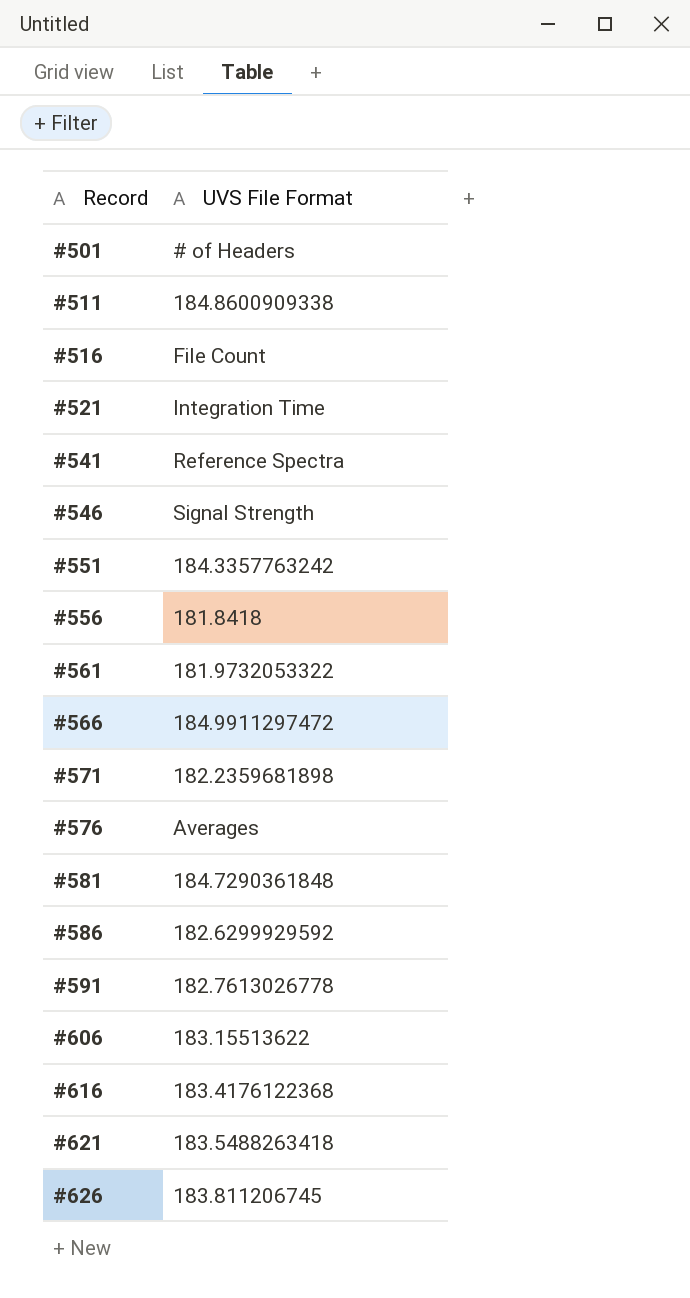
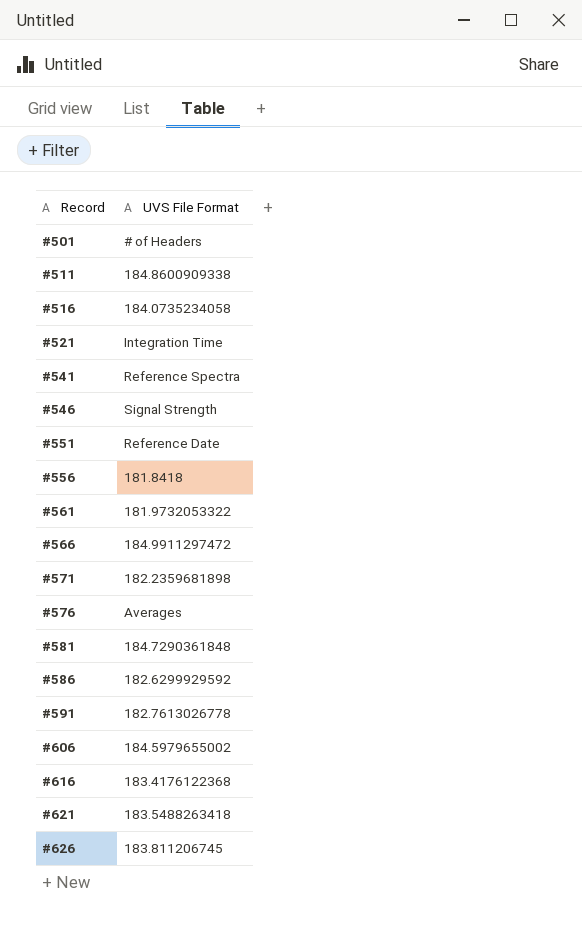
#516 | UVS File Format: File Count -> 184.0735234058
#551 | UVS File Format: 184.3357763242 -> Reference Date
#606 | UVS File Format: 183.15513622 -> 184.5979655002

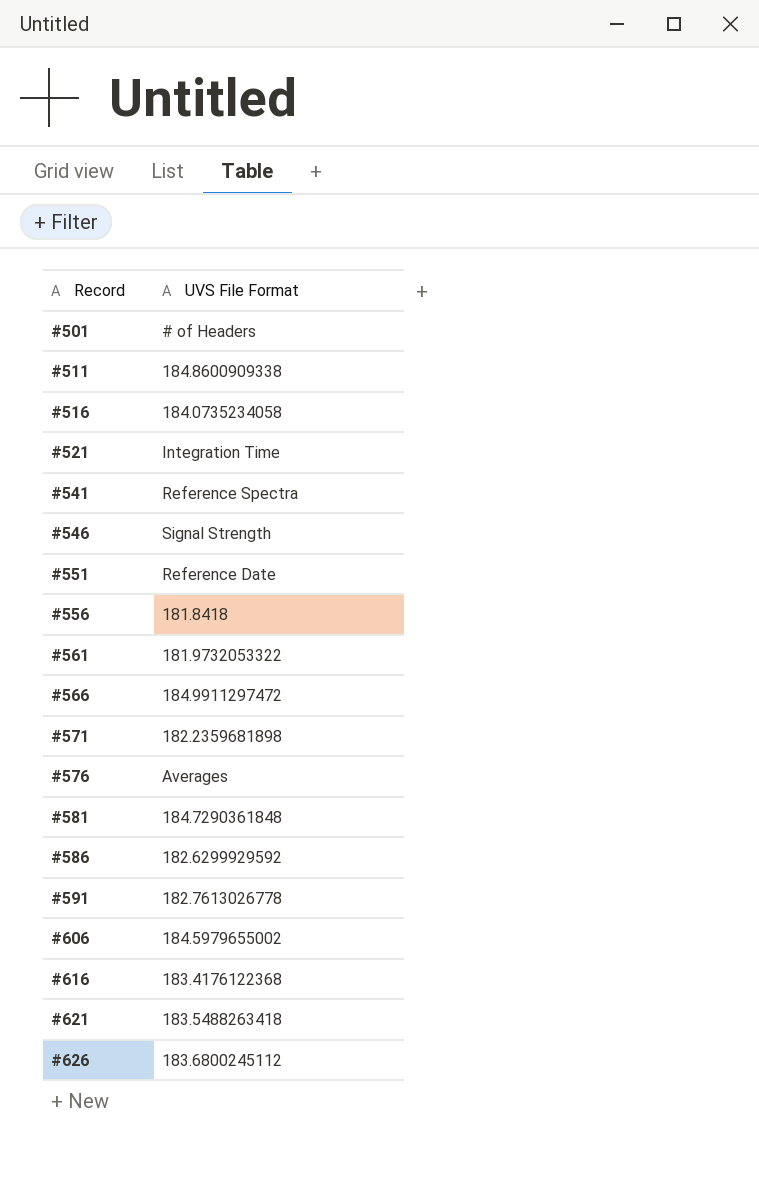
#626 | UVS File Format: 183.811206745 -> 183.6800245112

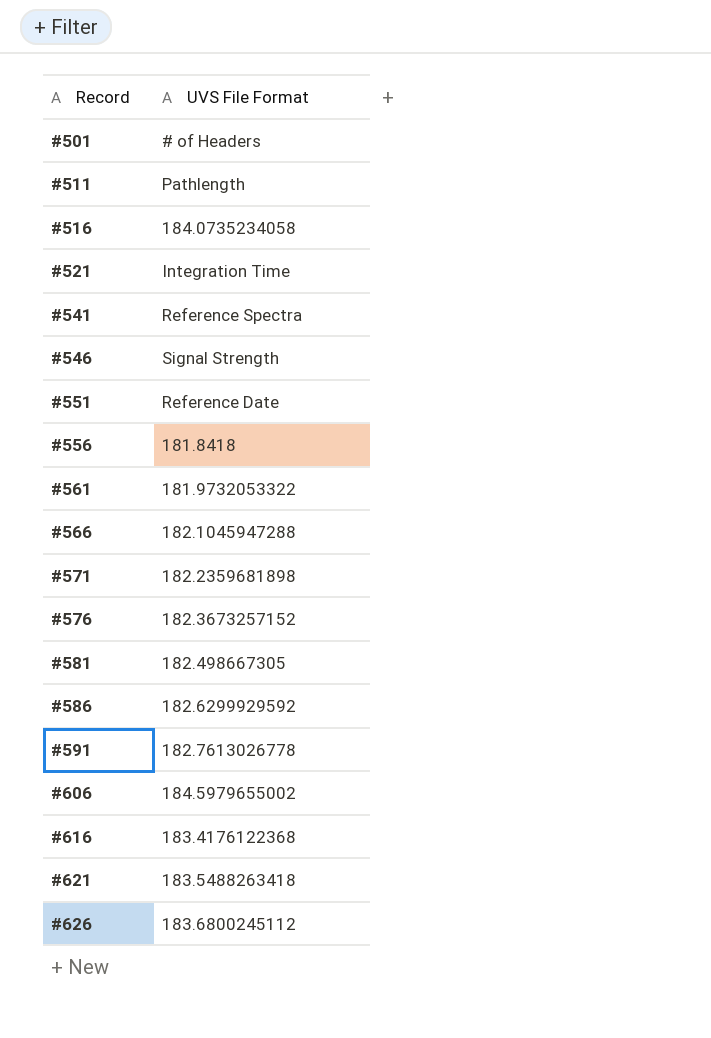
#511 | UVS File Format: 184.8600909338 -> Pathlength
#566 | UVS File Format: 184.9911297472 -> 182.1045947288
#576 | UVS File Format: Averages -> 182.3673257152
#581 | UVS File Format: 184.7290361848 -> 182.498667305

